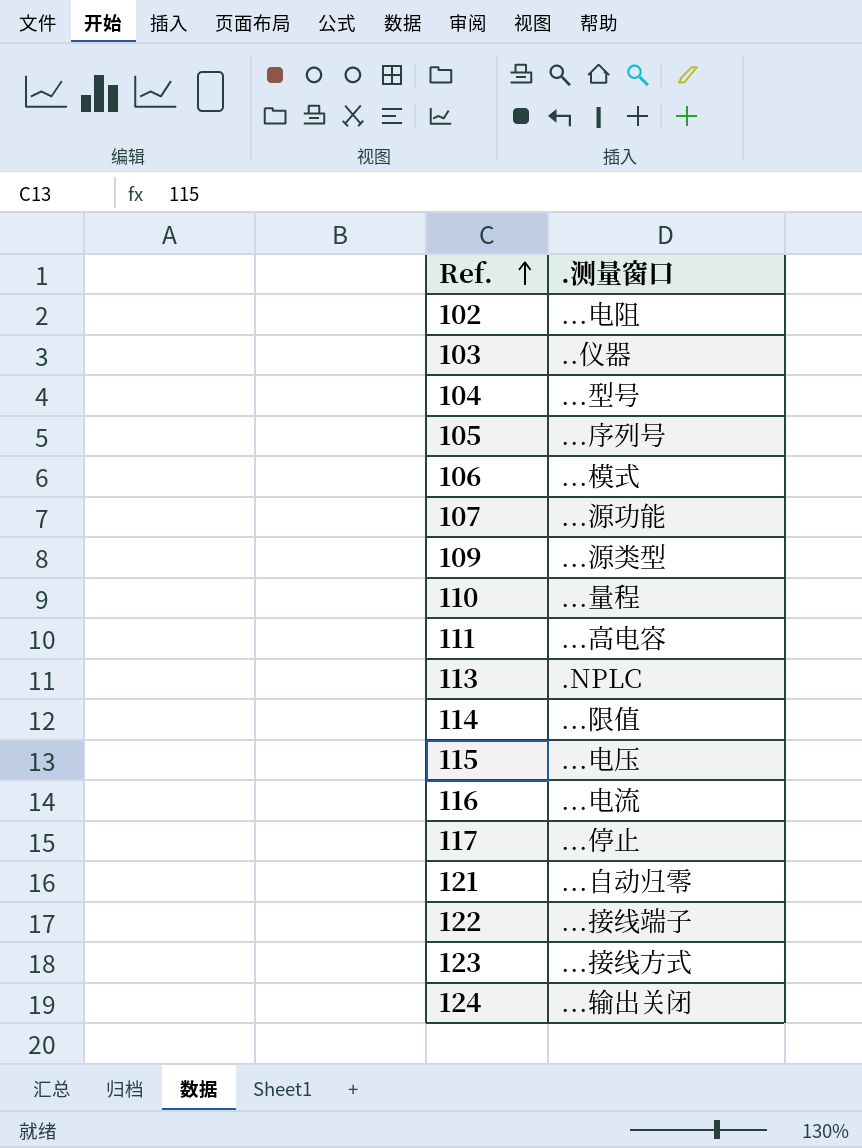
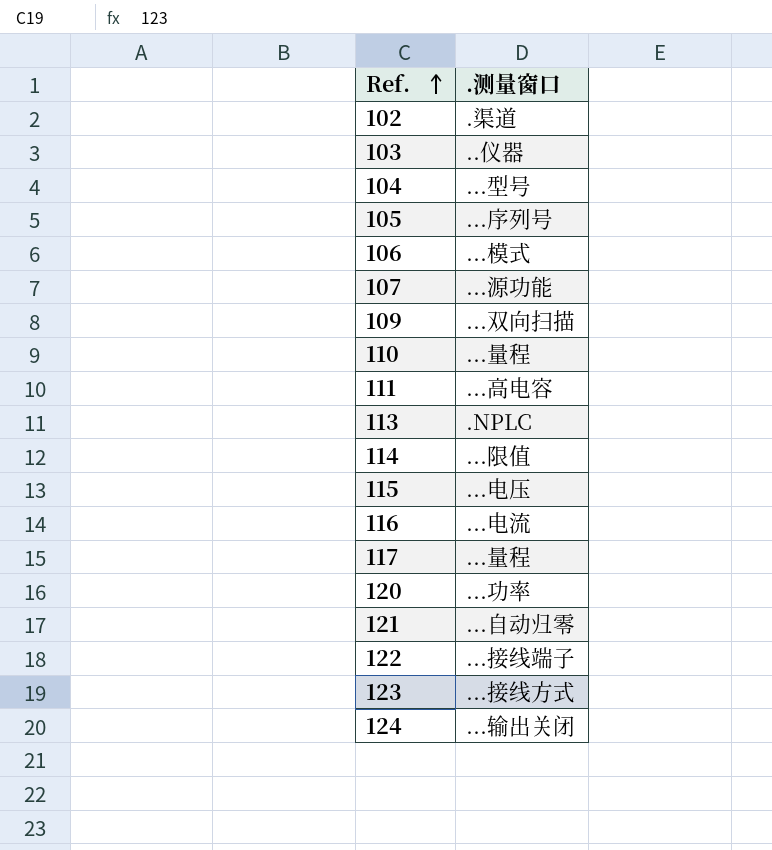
102 | .测量窗口: ...电阻 -> .渠道
109 | .测量窗口: ...源类型 -> ...双向扫描
117 | .测量窗口: ...停止 -> ...量程
row 120: none -> ...功率

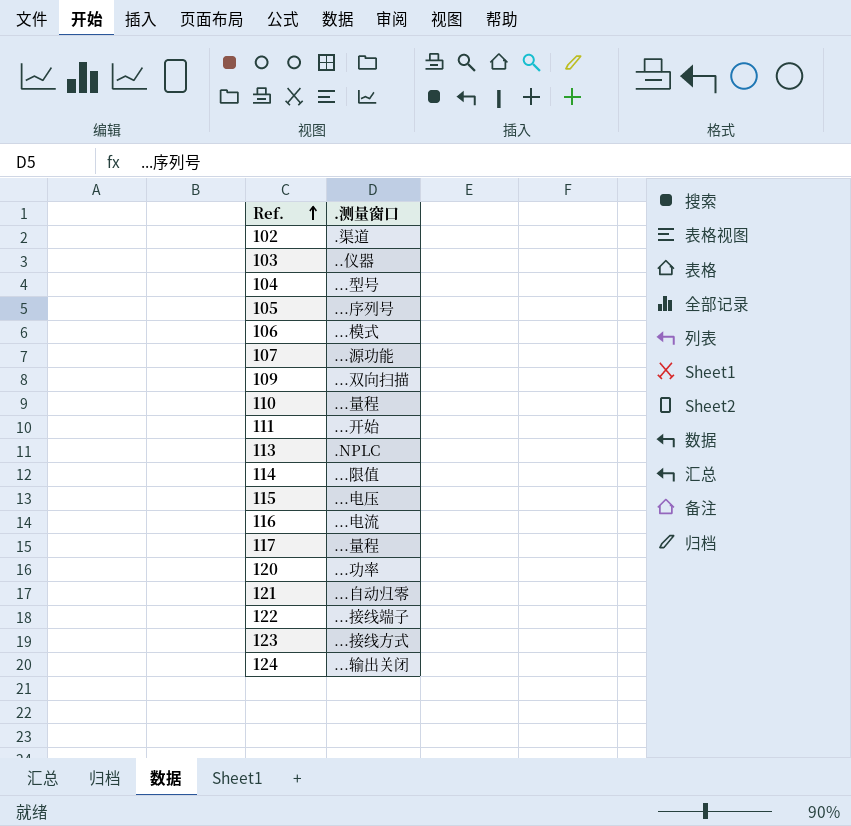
111 | .测量窗口: ...高电容 -> ...开始

